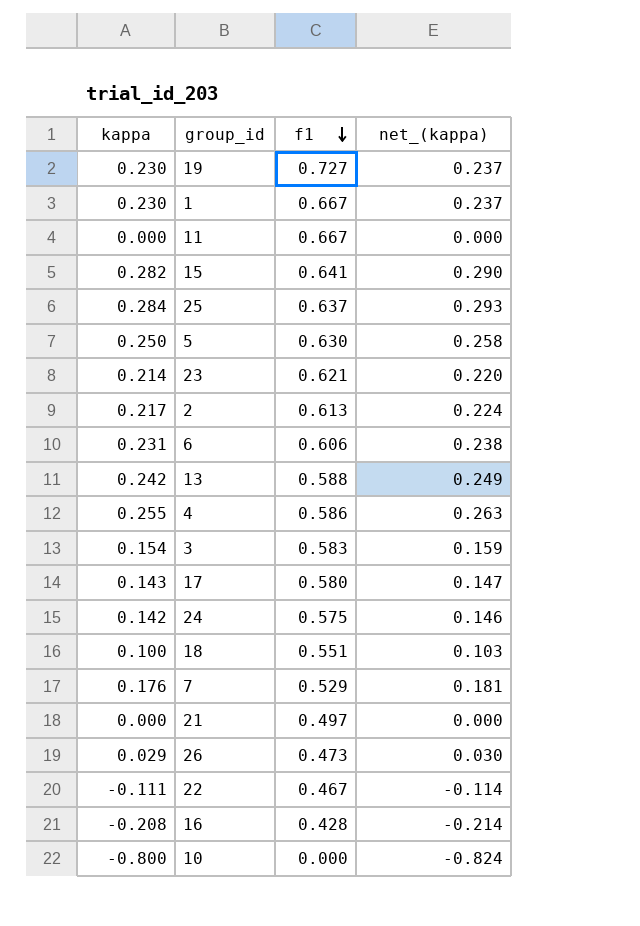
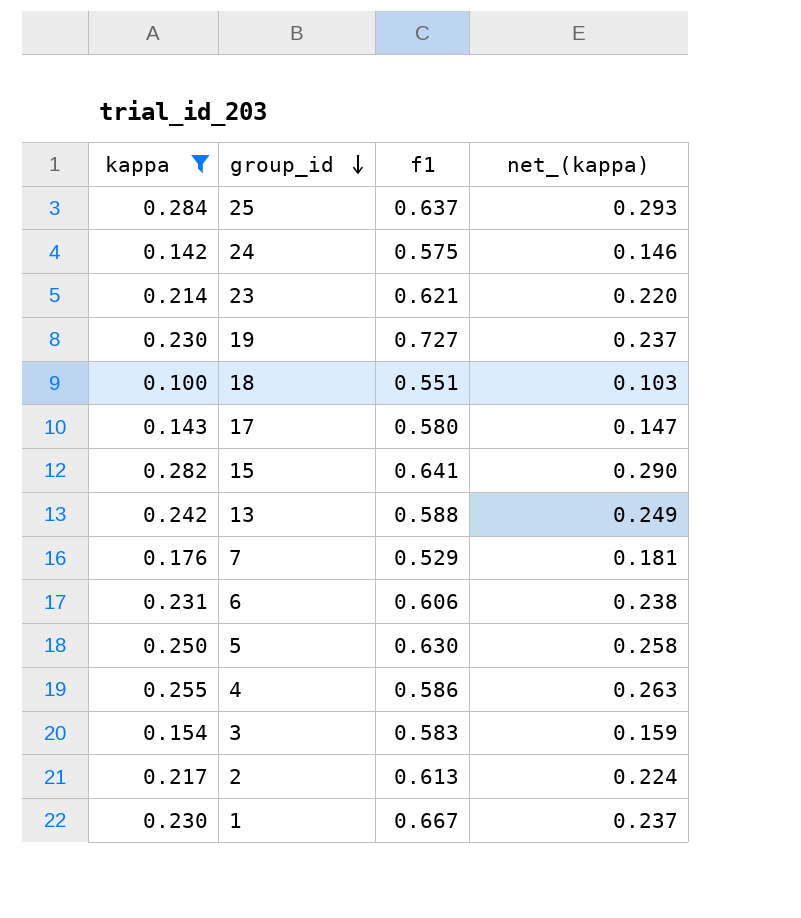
filter: none -> kappa >= 0.100
row order: f1 descending -> group_id descending

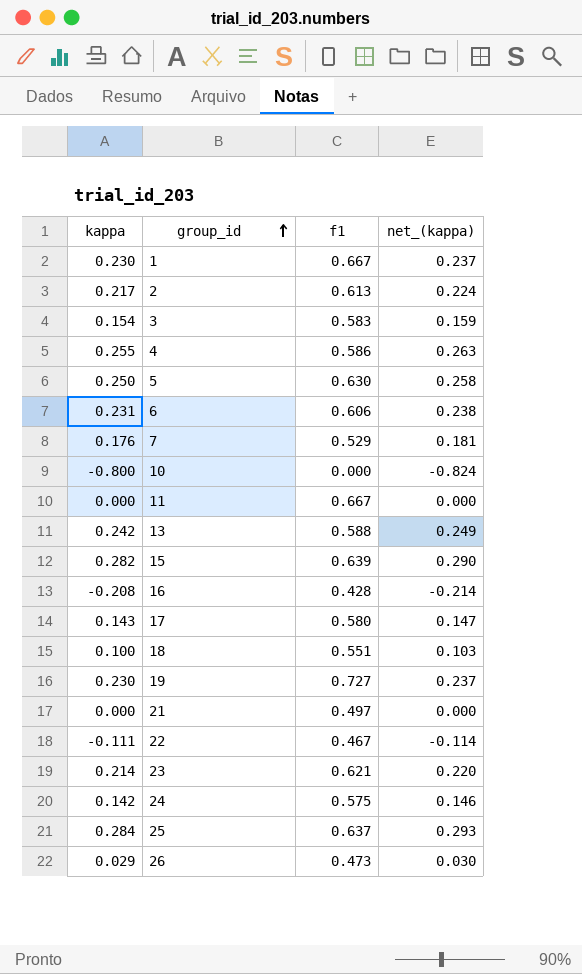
filter: kappa >= 0.100 -> none
row order: group_id descending -> group_id ascending
15 | f1: 0.641 -> 0.639

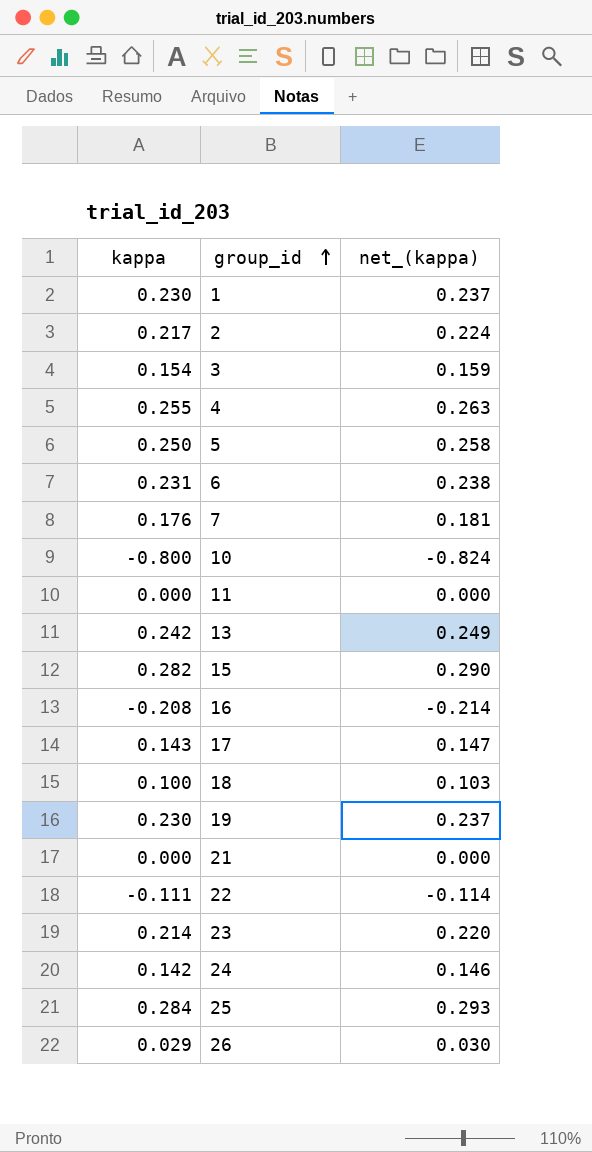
column f1 | position: 3 -> none

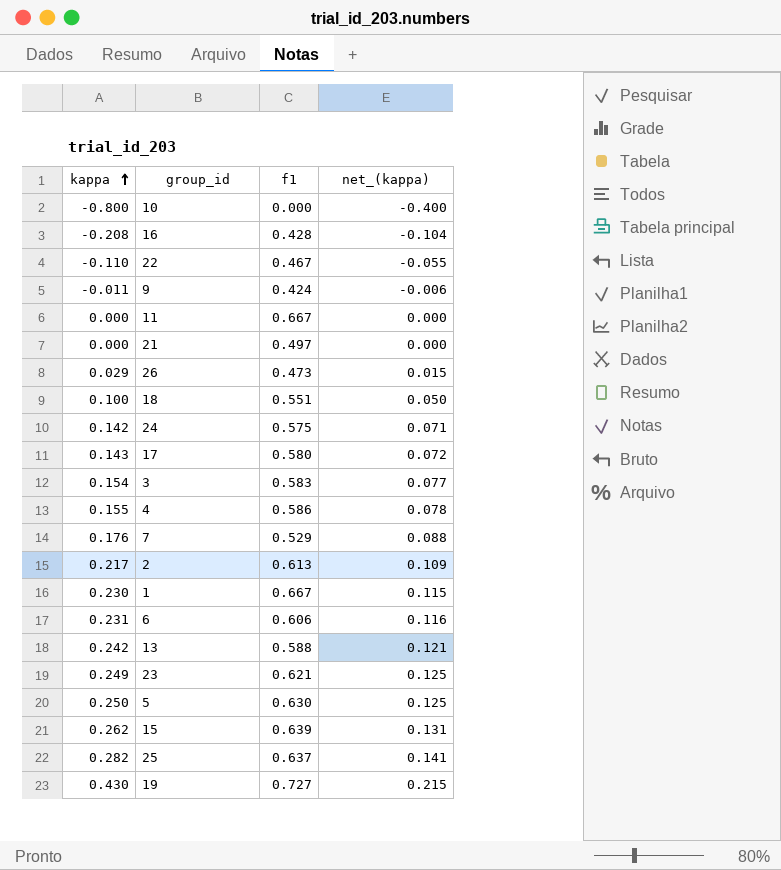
row order: group_id ascending -> kappa ascending
column f1 | position: none -> 3
column net_(kappa) | formula: [kappa] * 1.03 -> [kappa] * 0.5
22 | kappa: -0.111 -> -0.110
row 9: none -> -0.011 | 0.424 | -0.006
4 | kappa: 0.255 -> 0.155
23 | kappa: 0.214 -> 0.249
15 | kappa: 0.282 -> 0.262
25 | kappa: 0.284 -> 0.282
19 | kappa: 0.230 -> 0.430

